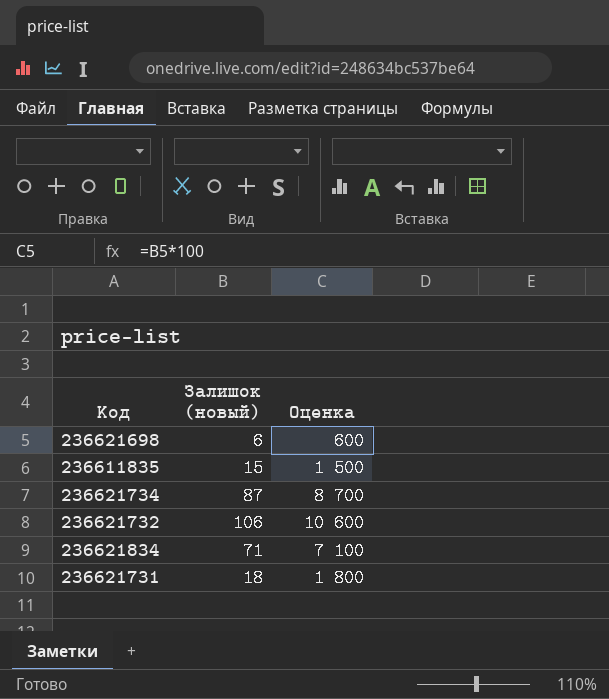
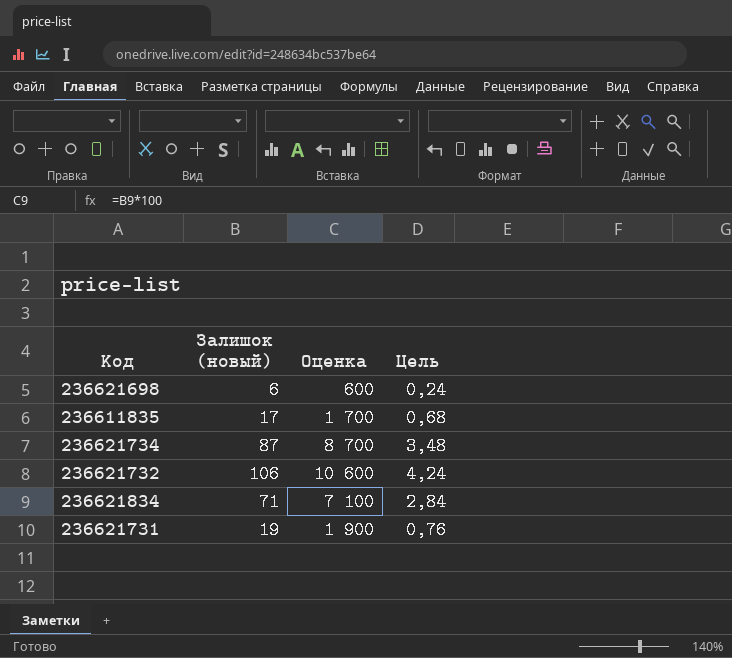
column Цель | formula: none -> [Залишок (новый)] * 0,04
236611835 | Залишок (новый): 15 -> 17
236611835 | Оценка: 1 500 -> 1 700
236621731 | Залишок (новый): 18 -> 19
236621731 | Оценка: 1 800 -> 1 900

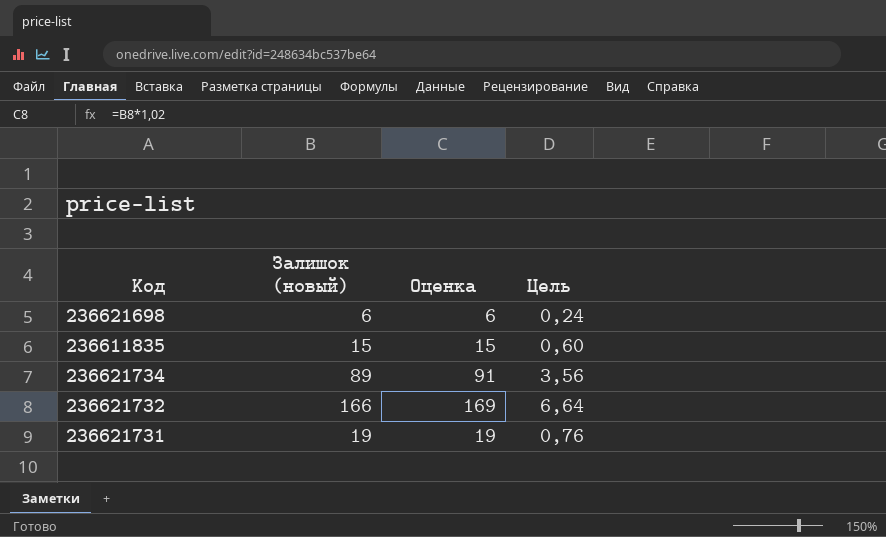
column Оценка | formula: [Залишок (новый)] * 100 -> [Залишок (новый)] * 1,02
row 236621834: 71 | 7 100 | 2,84 -> none
236611835 | Залишок (новый): 17 -> 15
236611835 | Цель: 0,68 -> 0,60
236621734 | Залишок (новый): 87 -> 89
236621734 | Цель: 3,48 -> 3,56
236621732 | Залишок (новый): 106 -> 166
236621732 | Цель: 4,24 -> 6,64

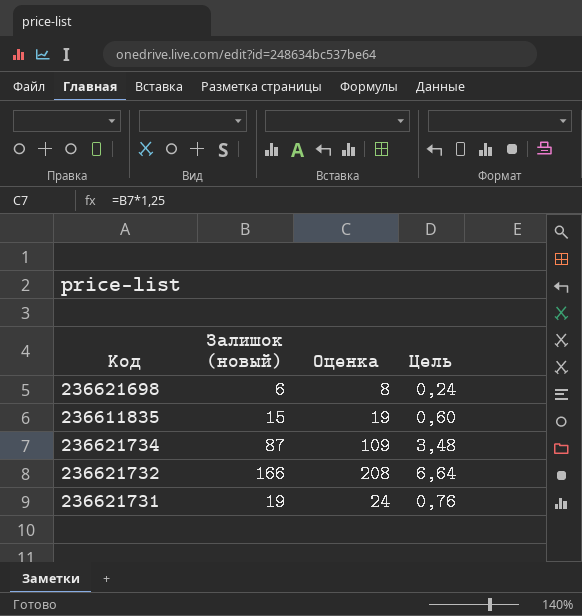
column Оценка | formula: [Залишок (новый)] * 1,02 -> [Залишок (новый)] * 1,25
236621734 | Залишок (новый): 89 -> 87
236621734 | Цель: 3,56 -> 3,48

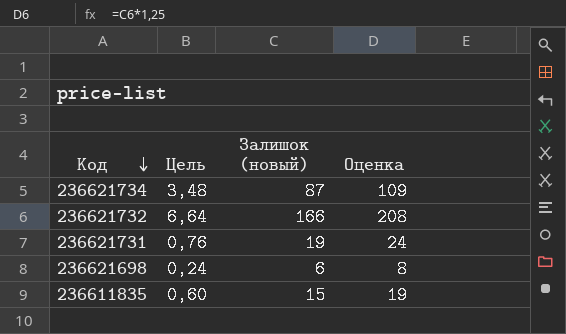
row order: none -> Код descending
column Цель | position: 4 -> 2

